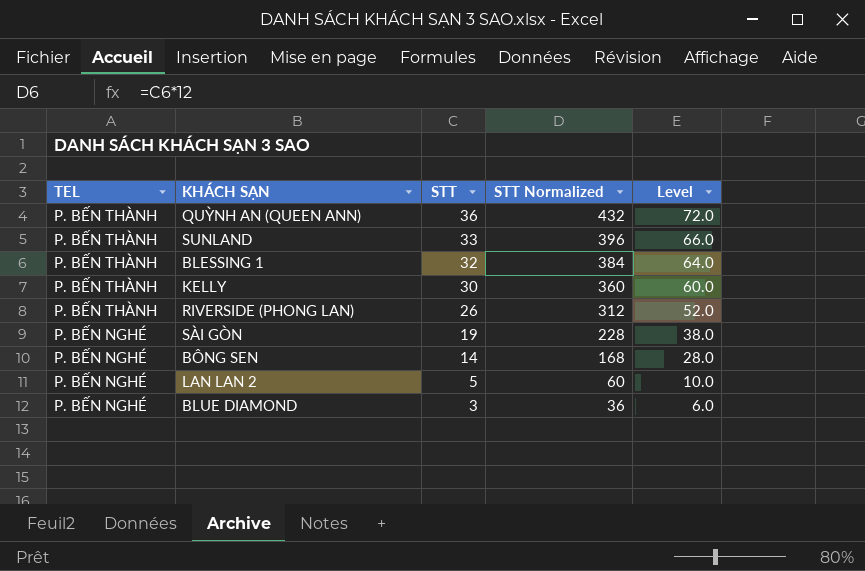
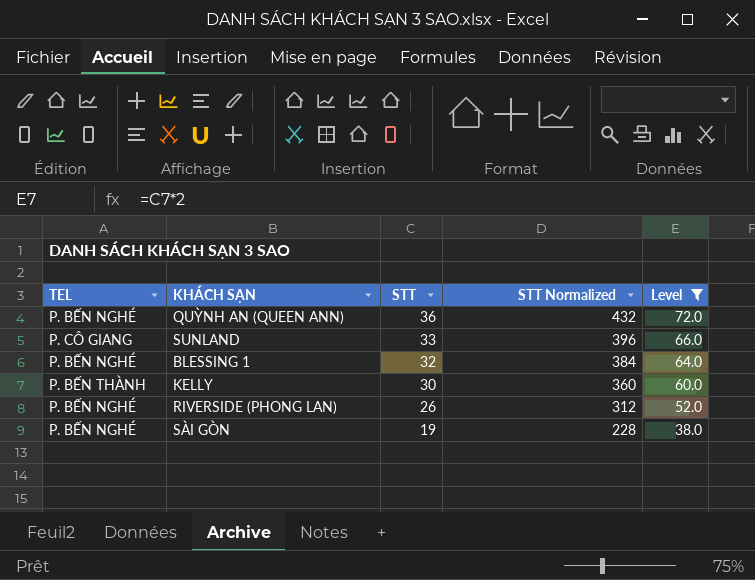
filter: none -> Level >= 38.0
QUỲNH AN (QUEEN ANN) | TEL: P. BẾN THÀNH -> P. BẾN NGHÉ
SUNLAND | TEL: P. BẾN THÀNH -> P. CÔ GIANG
BLESSING 1 | TEL: P. BẾN THÀNH -> P. BẾN NGHÉ
RIVERSIDE (PHONG LAN) | TEL: P. BẾN THÀNH -> P. BẾN NGHÉ

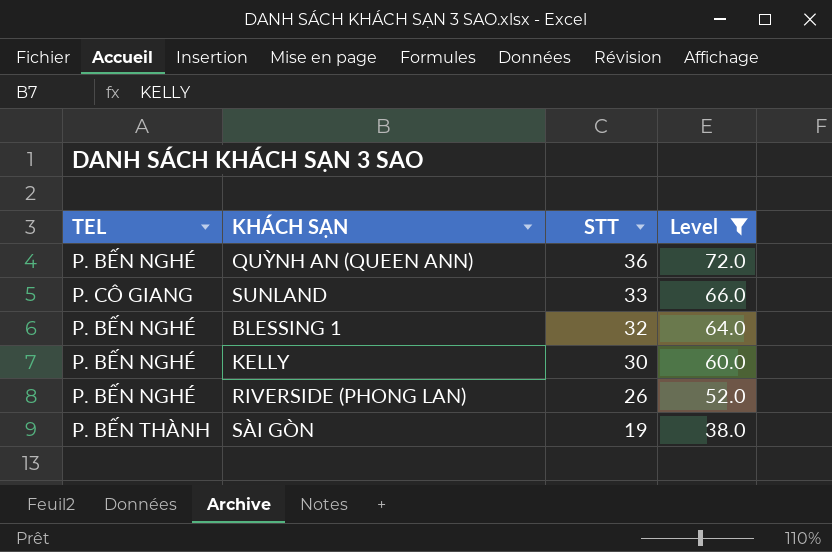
column STT Normalized | formula: [STT] * 12 -> none
KELLY | TEL: P. BẾN THÀNH -> P. BẾN NGHÉ
SÀI GÒN | TEL: P. BẾN NGHÉ -> P. BẾN THÀNH

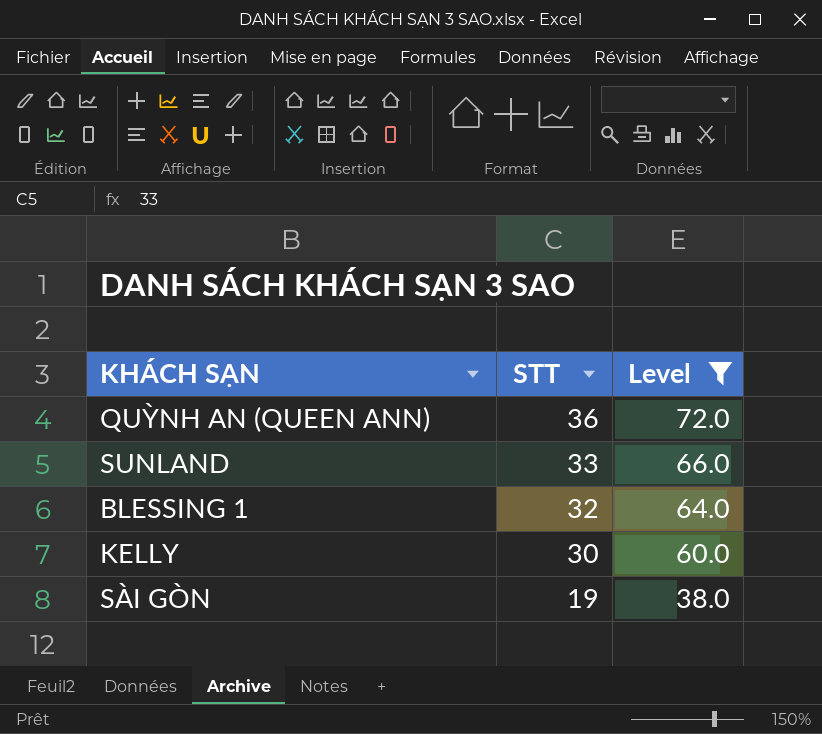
column TEL | position: 1 -> none
row RIVERSIDE (PHONG LAN): P. BẾN NGHÉ | 26 | 52.0 -> none

